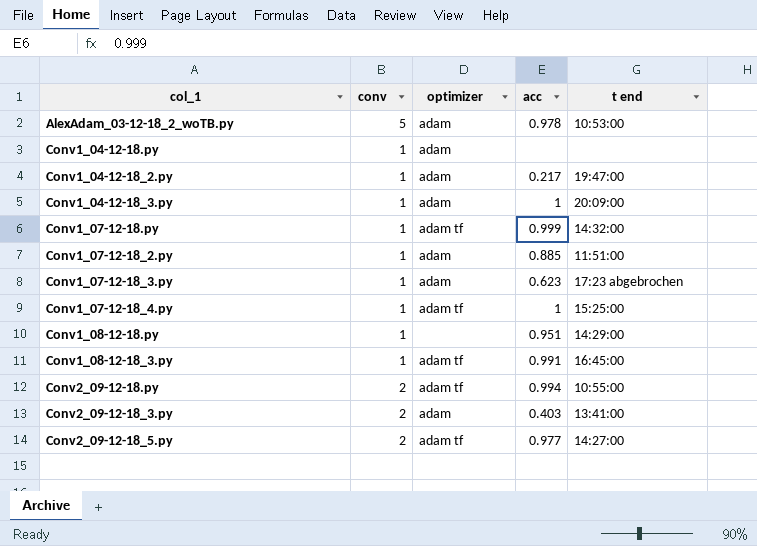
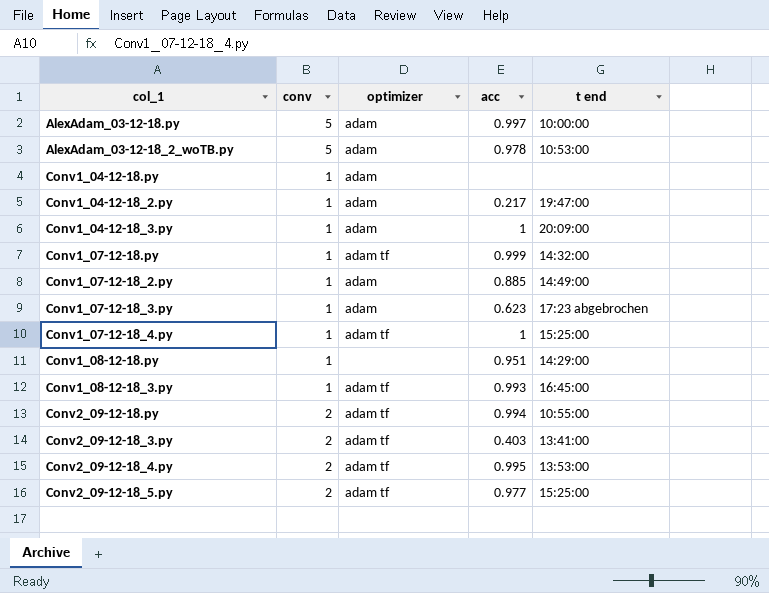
row AlexAdam_03-12-18.py: none -> 5 | adam | 0.997 | 10:00:00
Conv1_07-12-18_2.py | t end: 11:51:00 -> 14:49:00
Conv1_08-12-18_3.py | acc: 0.991 -> 0.993
Conv2_09-12-18_3.py | optimizer: adam -> adam tf
row Conv2_09-12-18_4.py: none -> 2 | adam tf | 0.995 | 13:53:00
Conv2_09-12-18_5.py | t end: 14:27:00 -> 15:25:00

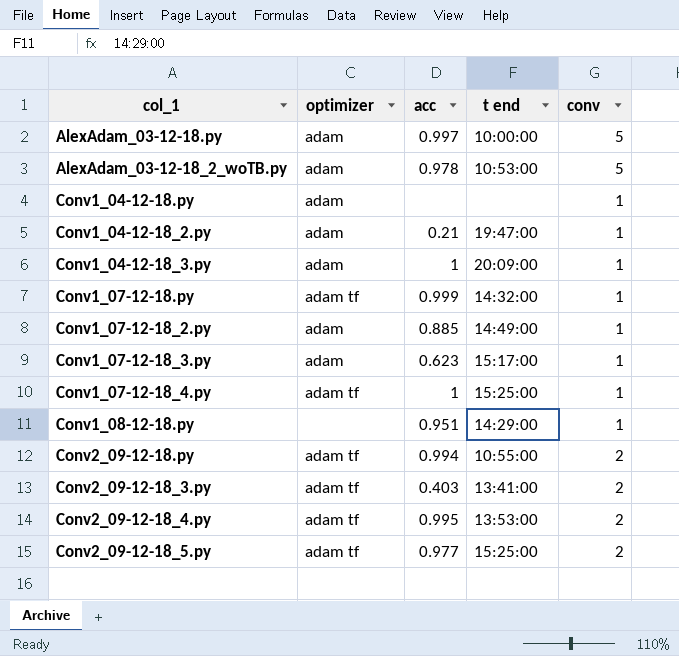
column conv | position: 2 -> 5
row Conv1_08-12-18_3.py: 1 | adam tf | 0.993 | 16:45:00 -> none
Conv1_04-12-18_2.py | acc: 0.217 -> 0.21
Conv1_07-12-18_3.py | t end: 17:23 abgebrochen -> 15:17:00

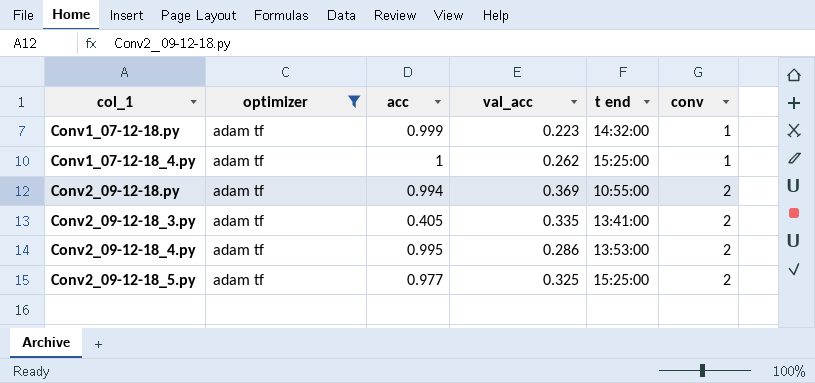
filter: none -> optimizer = adam tf
column val_acc | position: none -> 4
Conv2_09-12-18_3.py | acc: 0.403 -> 0.405

